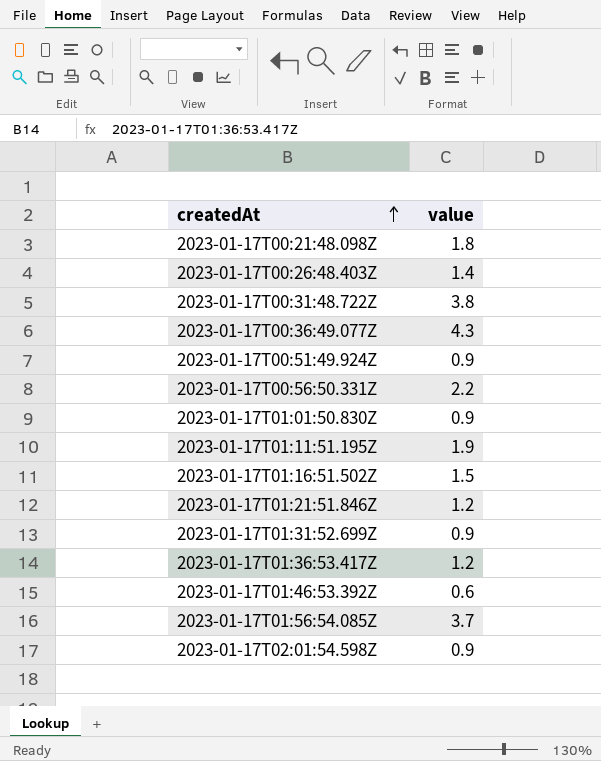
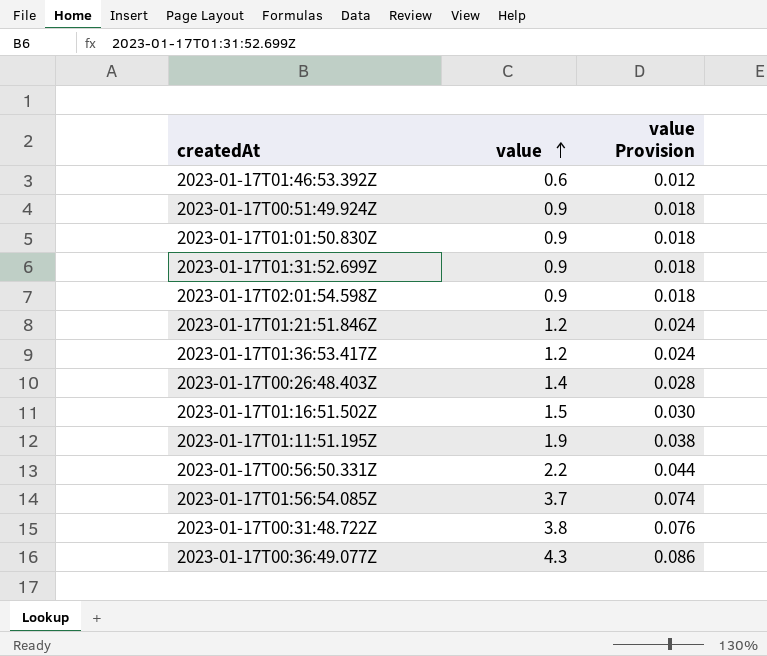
row order: createdAt ascending -> value ascending
column value Provision | formula: none -> [value] * 0.02
row 2023-01-17T00:21:48.098Z: 1.8 -> none

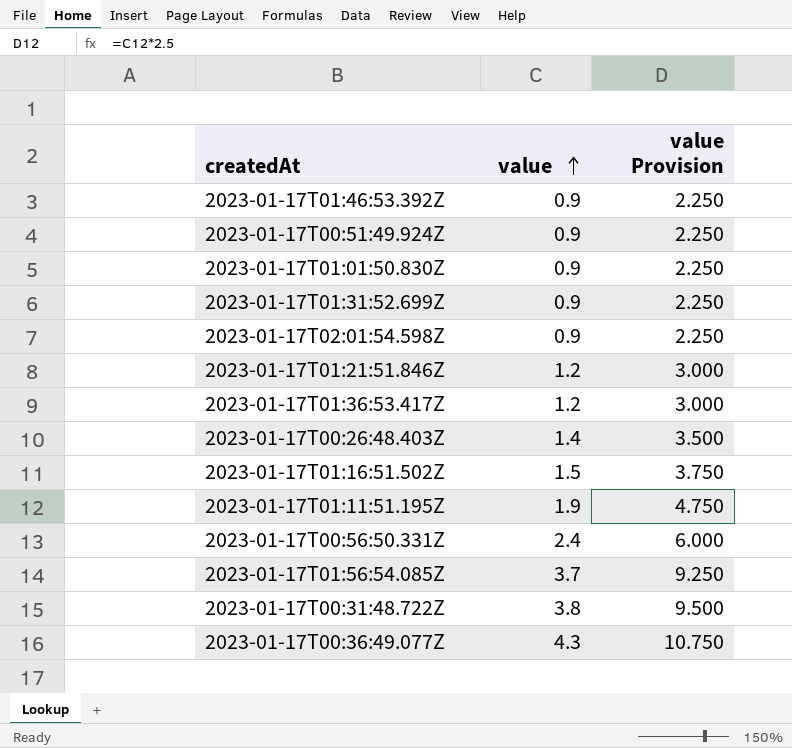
column value Provision | formula: [value] * 0.02 -> [value] * 2.5
2023-01-17T01:46:53.392Z | value: 0.6 -> 0.9
2023-01-17T00:56:50.331Z | value: 2.2 -> 2.4

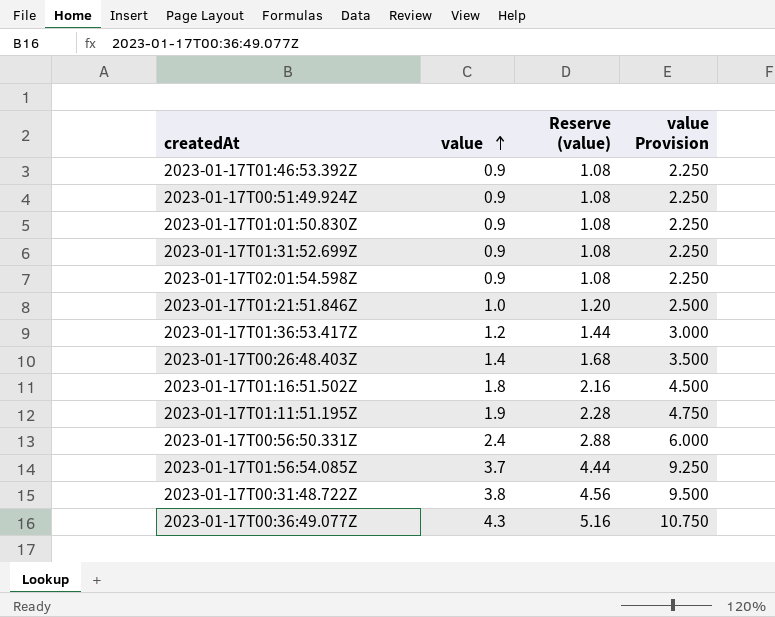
column Reserve (value) | formula: none -> [value] * 1.2
2023-01-17T01:21:51.846Z | value: 1.2 -> 1.0
2023-01-17T01:21:51.846Z | value Provision: 3.000 -> 2.500
2023-01-17T01:16:51.502Z | value: 1.5 -> 1.8
2023-01-17T01:16:51.502Z | value Provision: 3.750 -> 4.500

